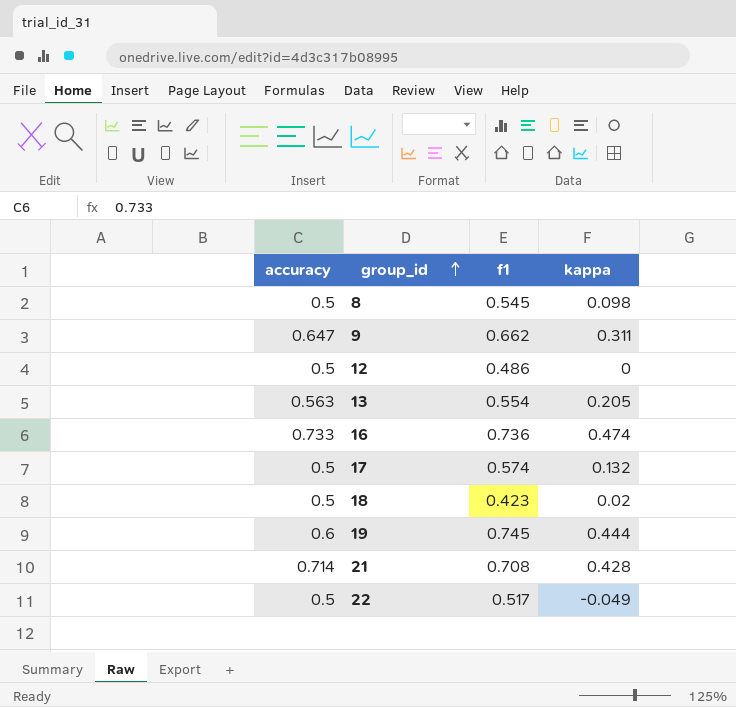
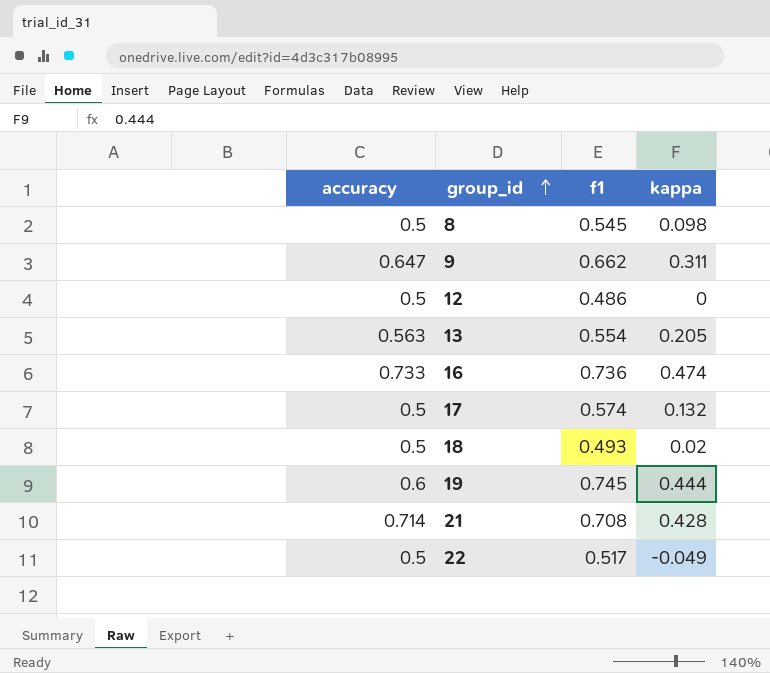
18 | f1: 0.423 -> 0.493

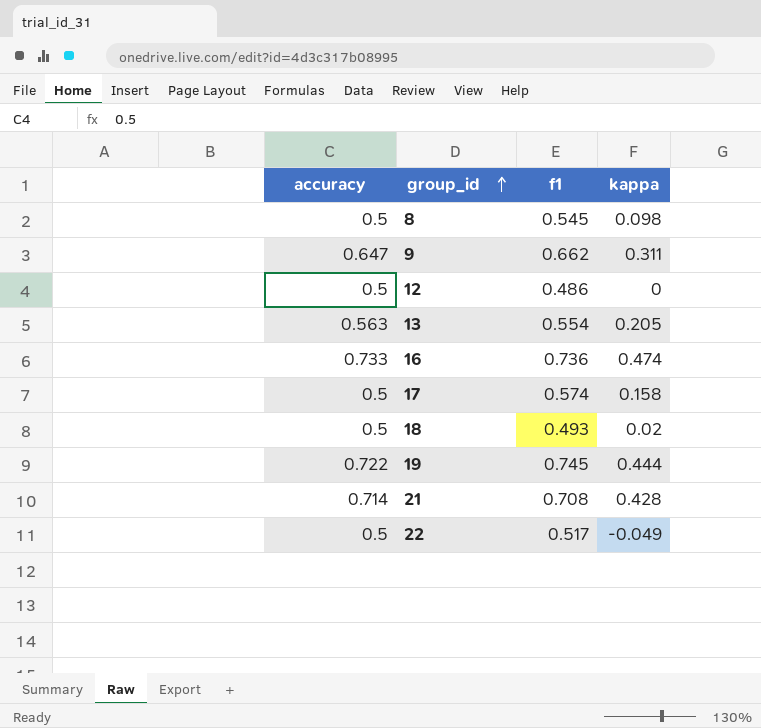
17 | kappa: 0.132 -> 0.158
19 | accuracy: 0.6 -> 0.722

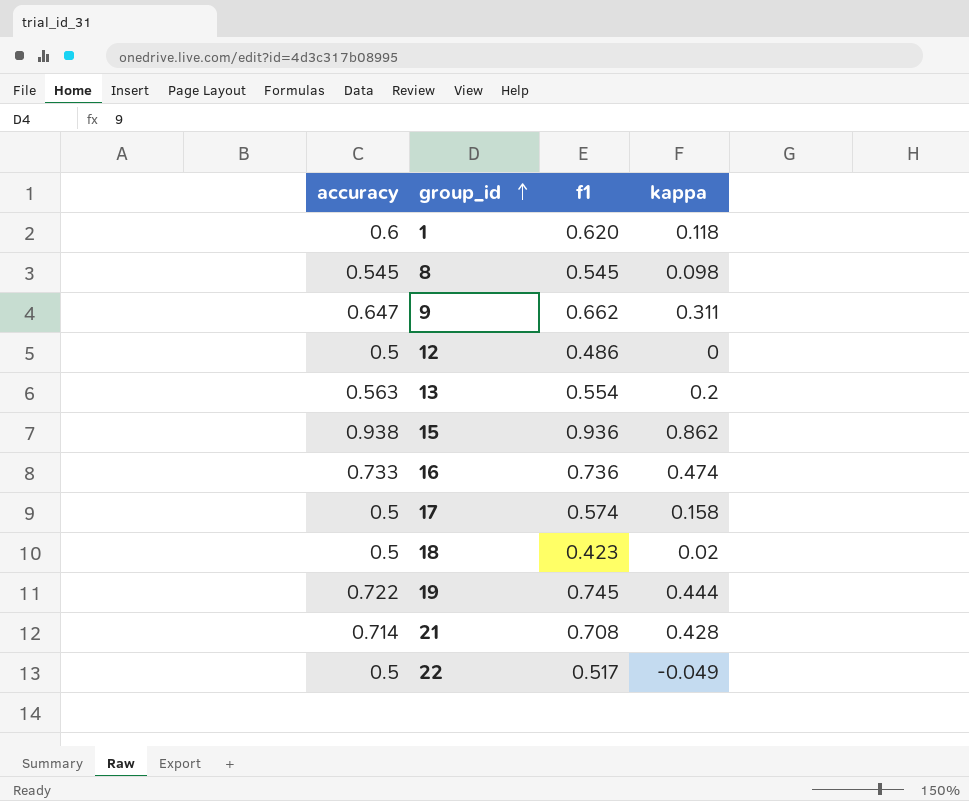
row 1: none -> 0.6 | 0.620 | 0.118
8 | accuracy: 0.5 -> 0.545
13 | kappa: 0.205 -> 0.2
row 15: none -> 0.938 | 0.936 | 0.862
18 | f1: 0.493 -> 0.423

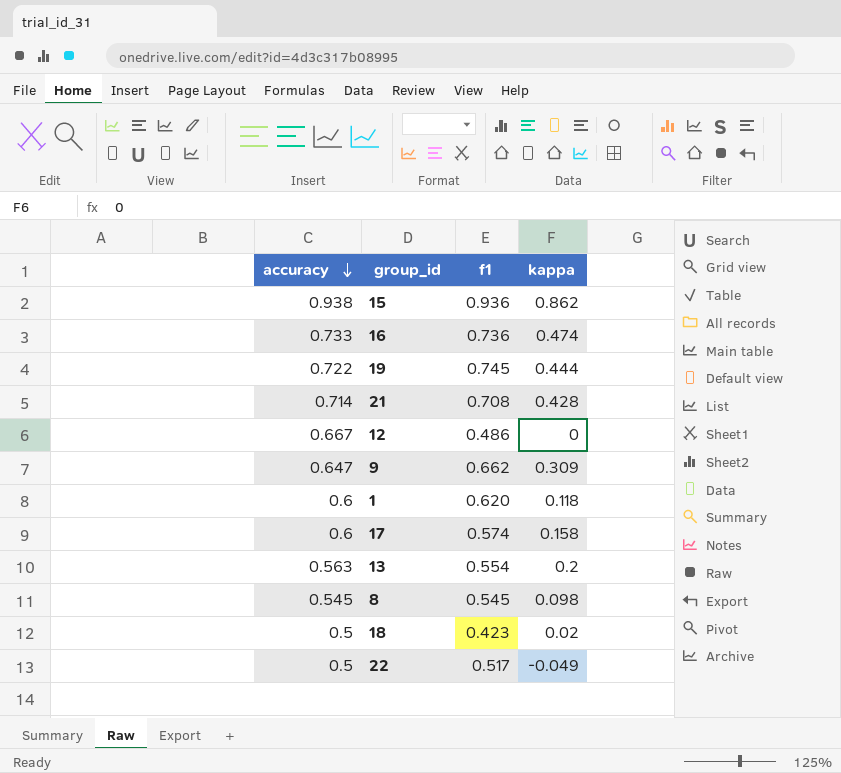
row order: group_id ascending -> accuracy descending
12 | accuracy: 0.5 -> 0.667
9 | kappa: 0.311 -> 0.309
17 | accuracy: 0.5 -> 0.6

